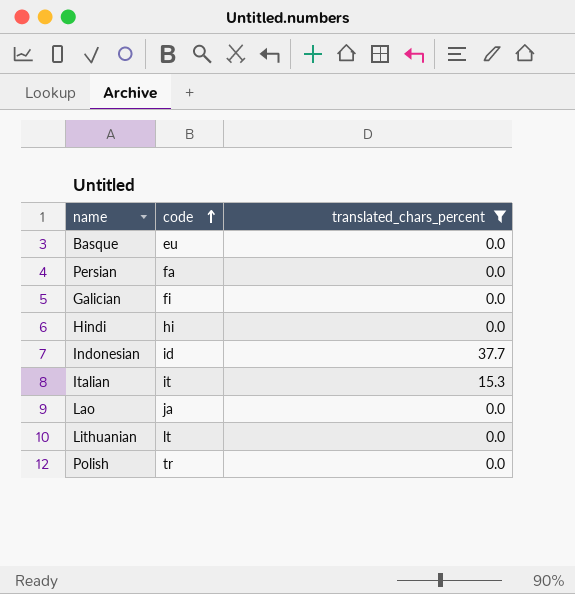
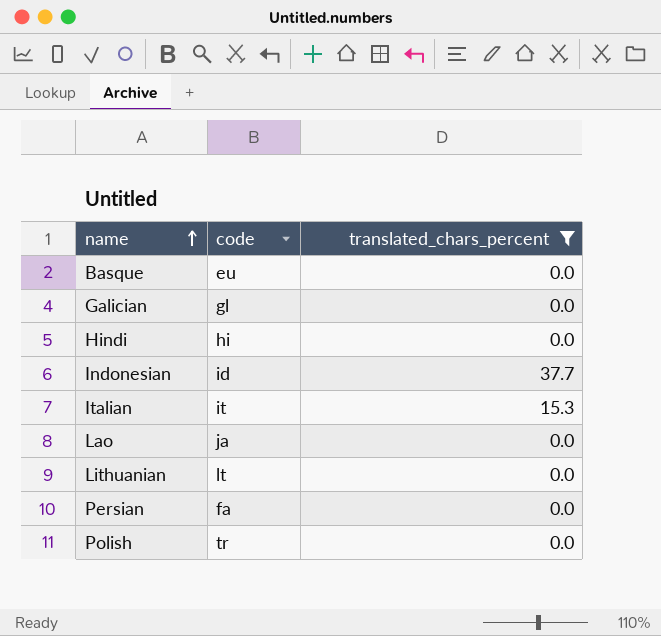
row order: code ascending -> name ascending
Galician | code: fi -> gl

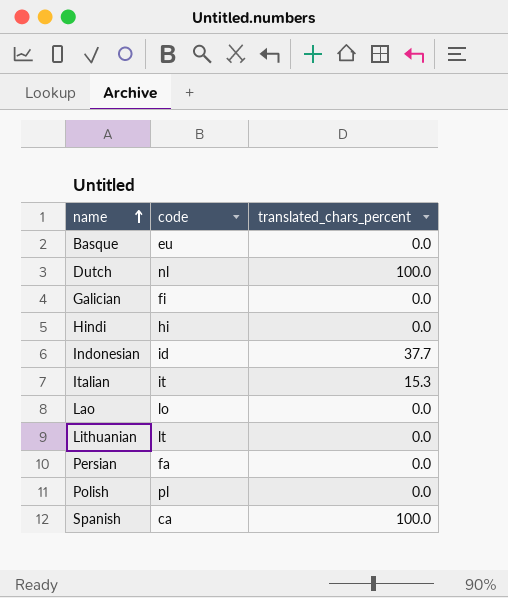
filter: translated_chars_percent != 100.0 -> none
Galician | code: gl -> fi
Lao | code: ja -> lo
Polish | code: tr -> pl

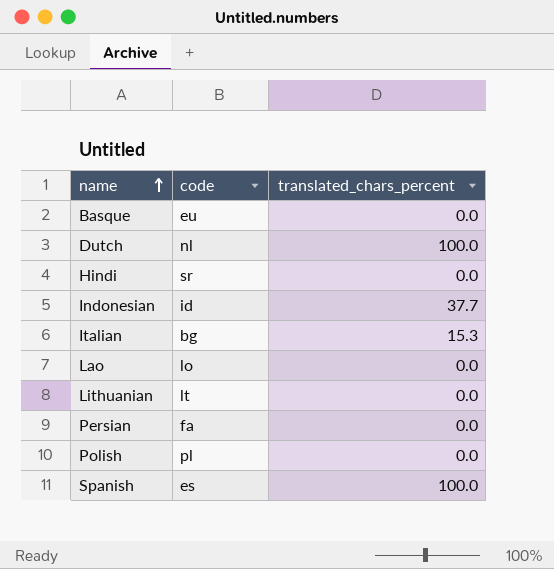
row Galician: fi | 0.0 -> none
Hindi | code: hi -> sr
Italian | code: it -> bg
Spanish | code: ca -> es

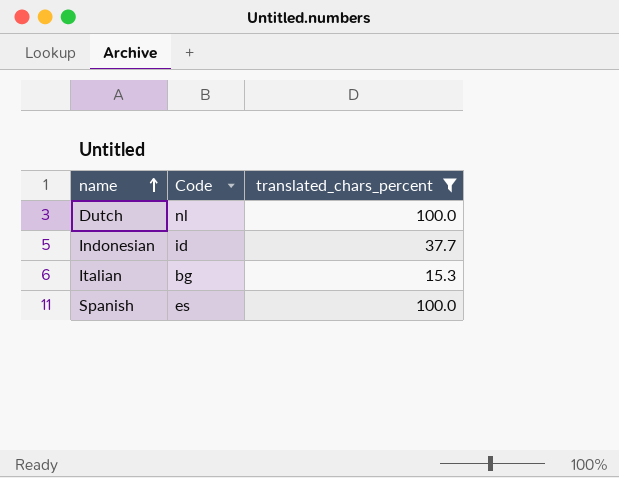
filter: none -> translated_chars_percent != 0.0
column name: code -> Code

